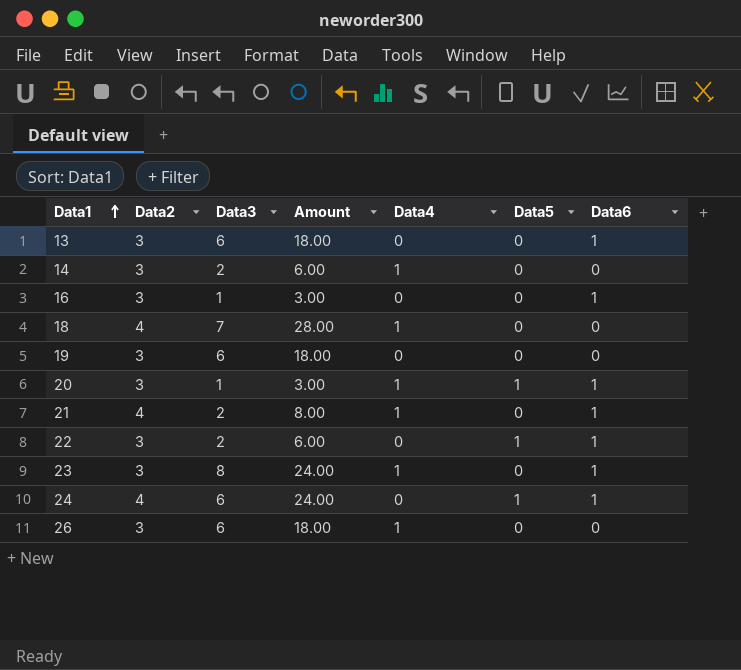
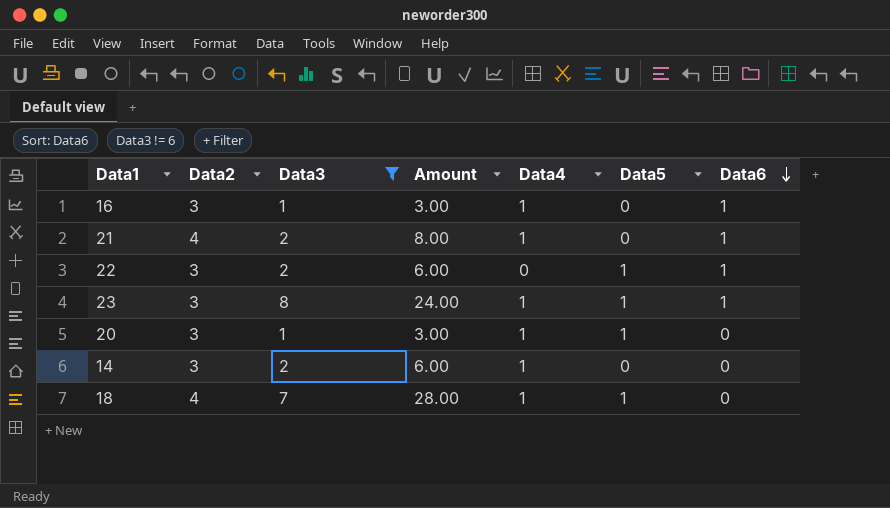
filter: none -> Data3 != 6
row order: Data1 ascending -> Data6 descending
16 | Data4: 0 -> 1
23 | Data5: 0 -> 1
20 | Data6: 1 -> 0
18 | Data5: 0 -> 1

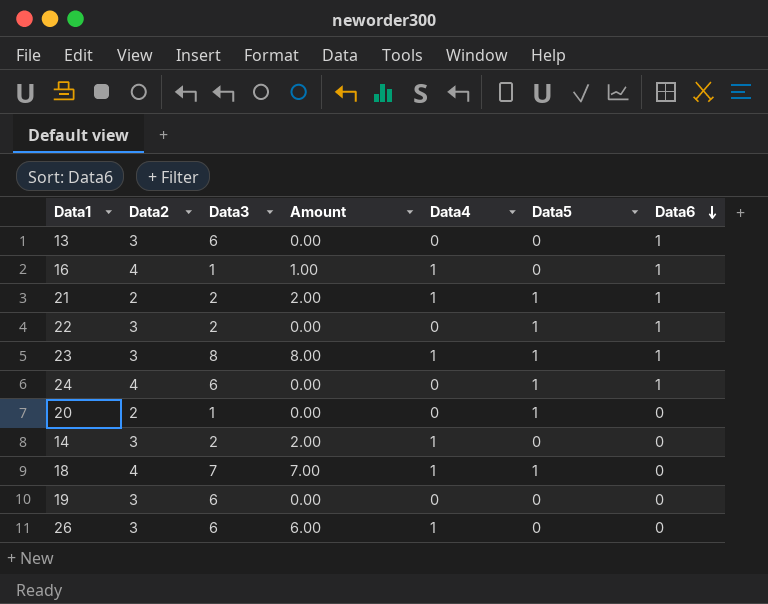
filter: Data3 != 6 -> none
column Amount | formula: [Data2] * [Data3] -> [Data3] * [Data4]
16 | Data2: 3 -> 4
21 | Data2: 4 -> 2
21 | Data5: 0 -> 1
20 | Data2: 3 -> 2
20 | Data4: 1 -> 0

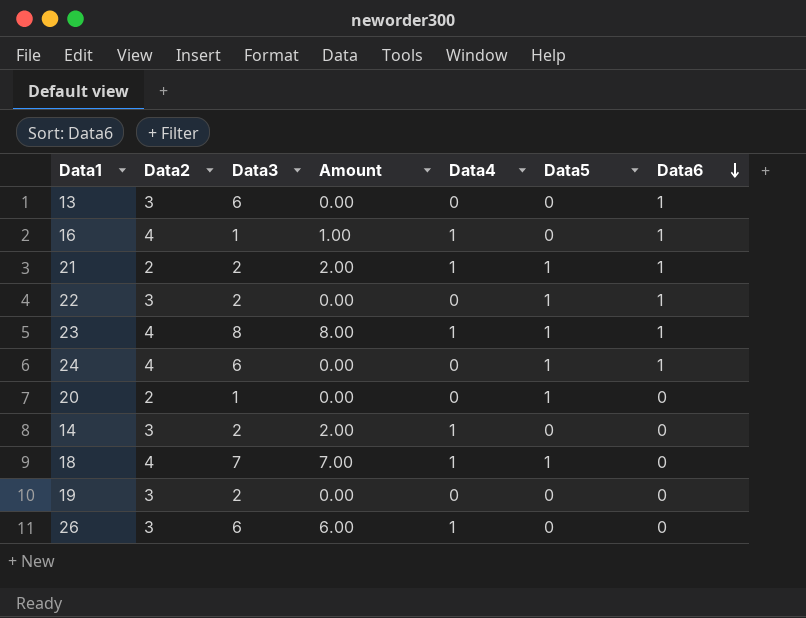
23 | Data2: 3 -> 4
19 | Data3: 6 -> 2

